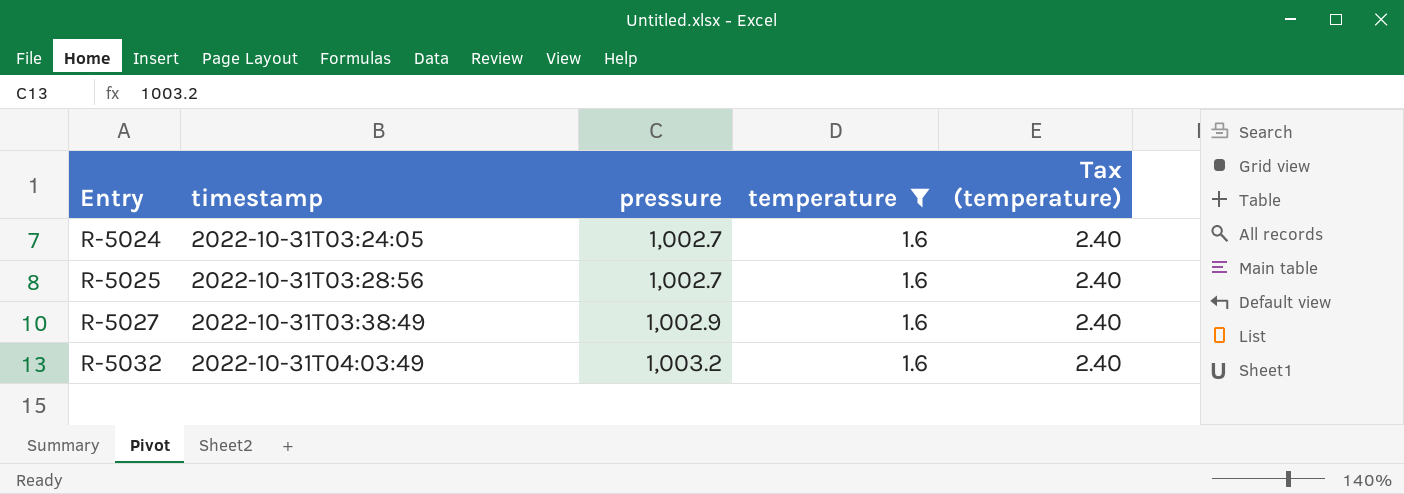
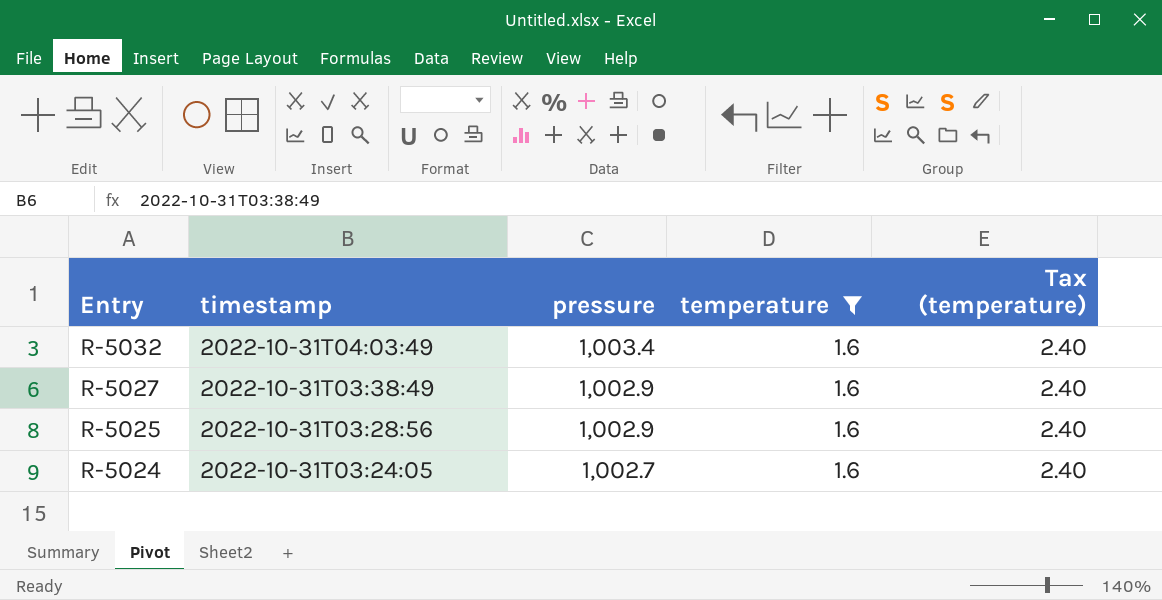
row order: Entry ascending -> Entry descending
R-5032 | pressure: 1,003.2 -> 1,003.4
R-5025 | pressure: 1,002.7 -> 1,002.9

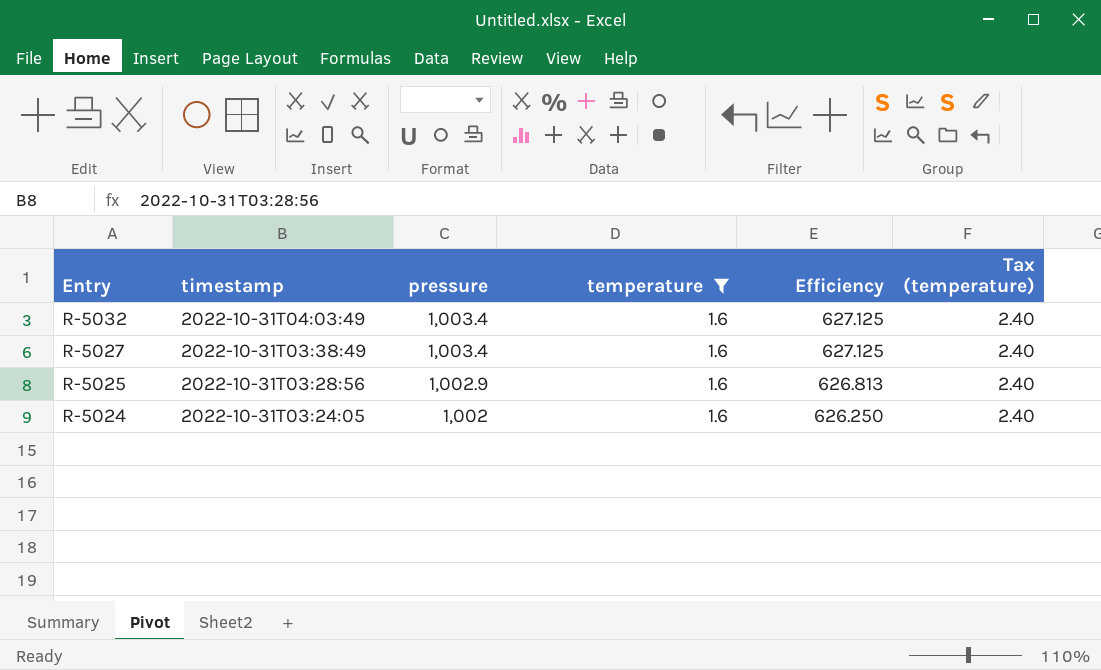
column Efficiency | formula: none -> [pressure] / [temperature]
R-5027 | pressure: 1,002.9 -> 1,003.4
R-5024 | pressure: 1,002.7 -> 1,002

